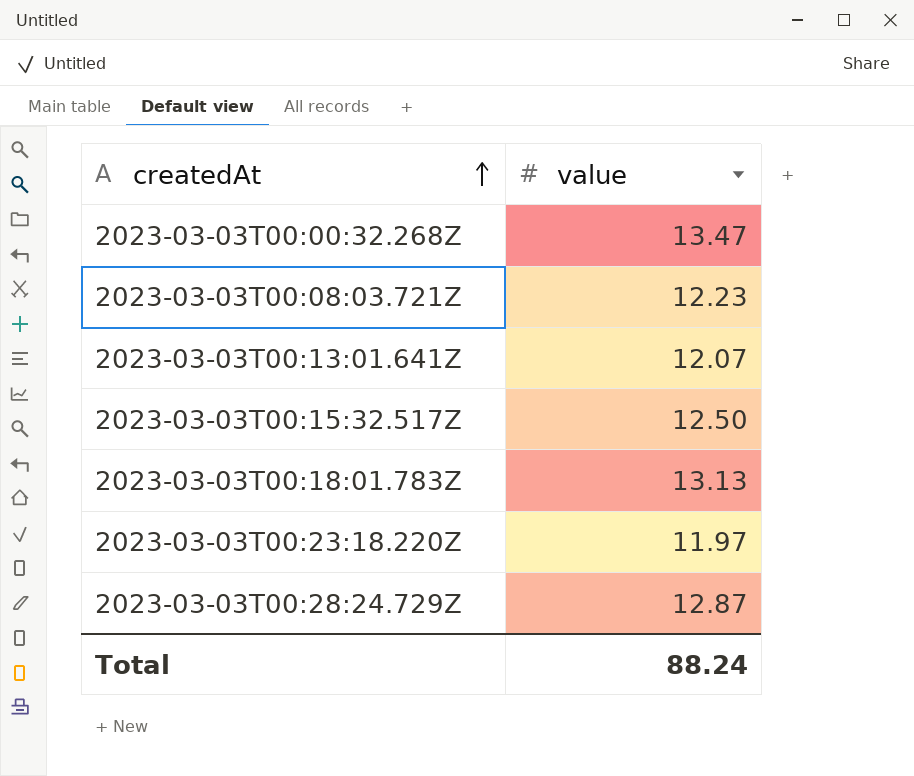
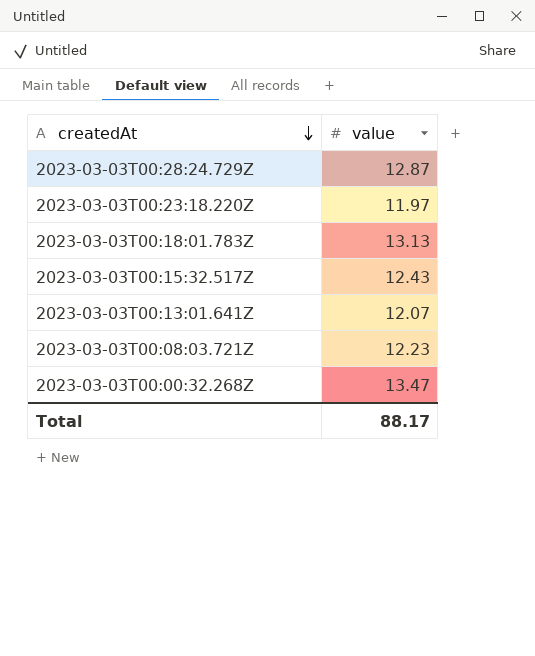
row order: createdAt ascending -> createdAt descending
2023-03-03T00:15:32.517Z | value: 12.50 -> 12.43
Total | value: 88.24 -> 88.17

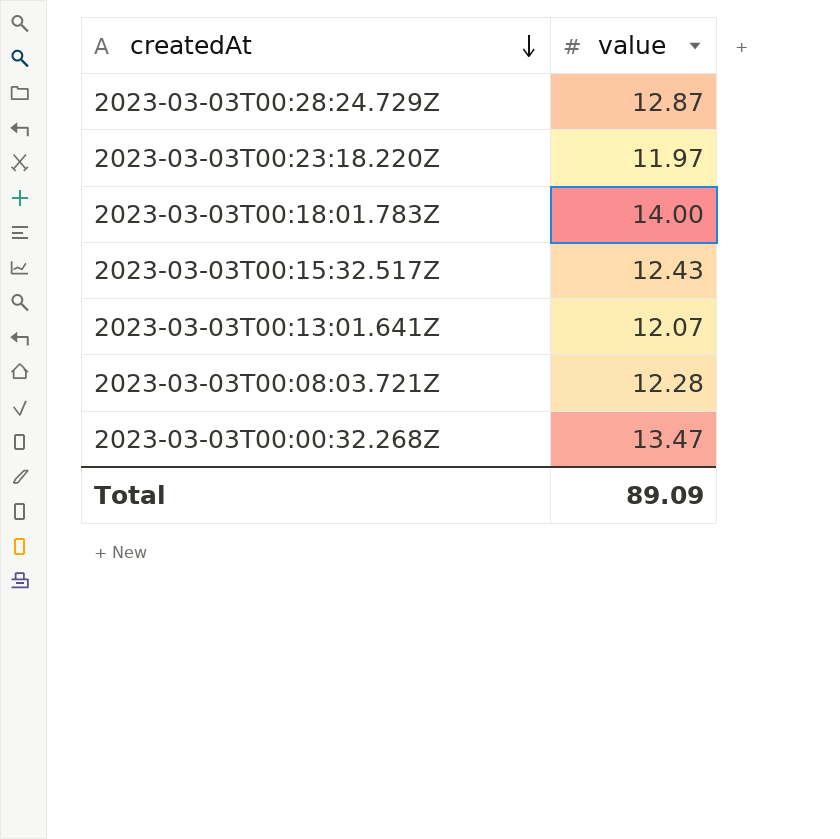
2023-03-03T00:18:01.783Z | value: 13.13 -> 14.00
2023-03-03T00:08:03.721Z | value: 12.23 -> 12.28
Total | value: 88.17 -> 89.09

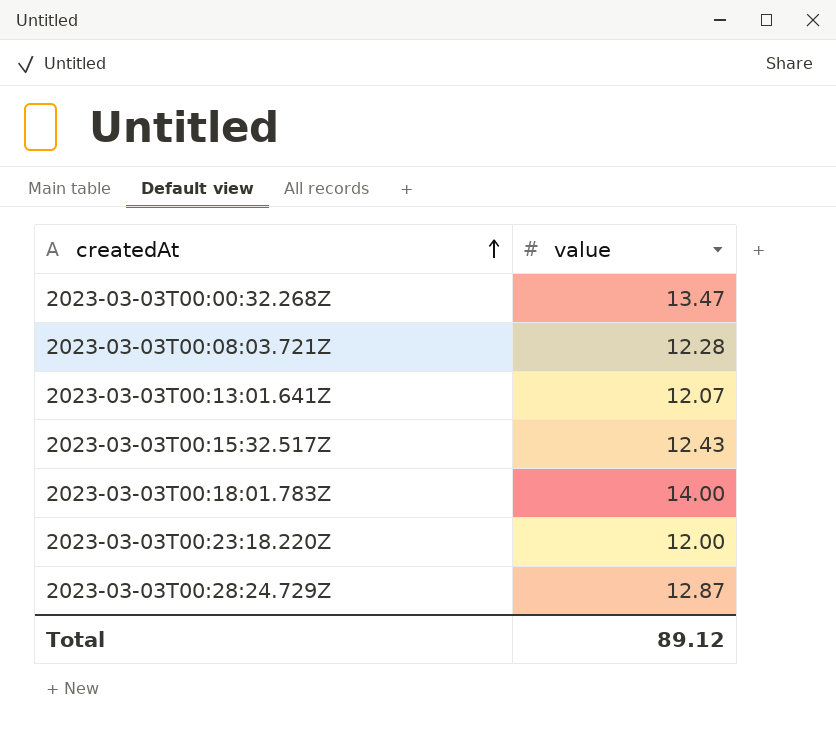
row order: createdAt descending -> createdAt ascending
2023-03-03T00:23:18.220Z | value: 11.97 -> 12.00
Total | value: 89.09 -> 89.12

